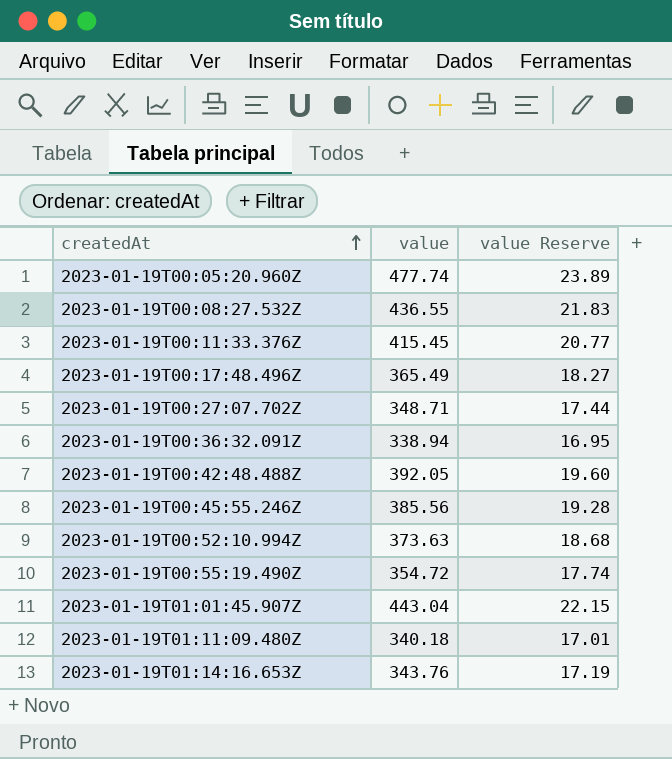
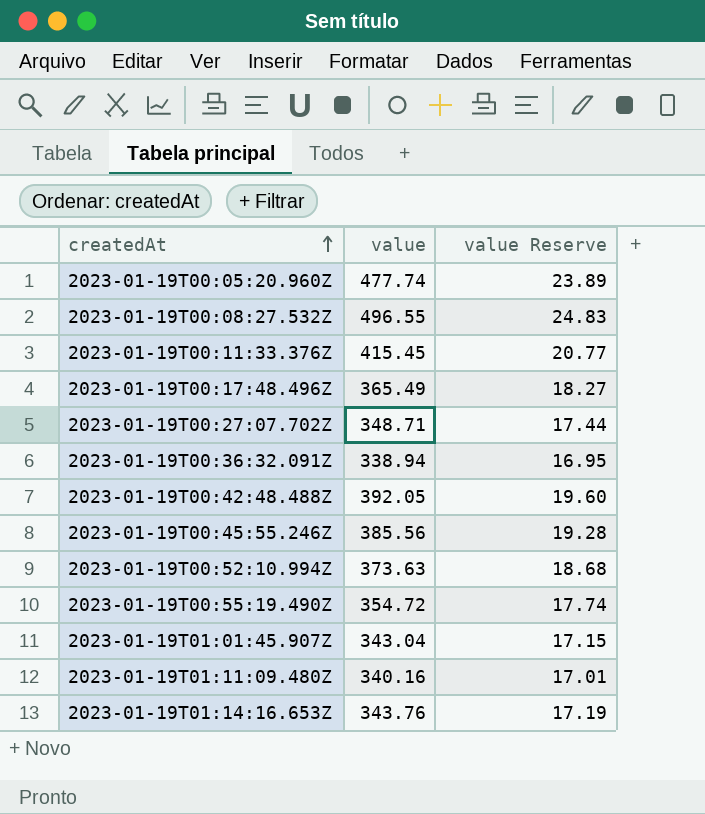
2023-01-19T00:08:27.532Z | value: 436.55 -> 496.55
2023-01-19T00:08:27.532Z | value Reserve: 21.83 -> 24.83
2023-01-19T01:01:45.907Z | value: 443.04 -> 343.04
2023-01-19T01:01:45.907Z | value Reserve: 22.15 -> 17.15
2023-01-19T01:11:09.480Z | value: 340.18 -> 340.16

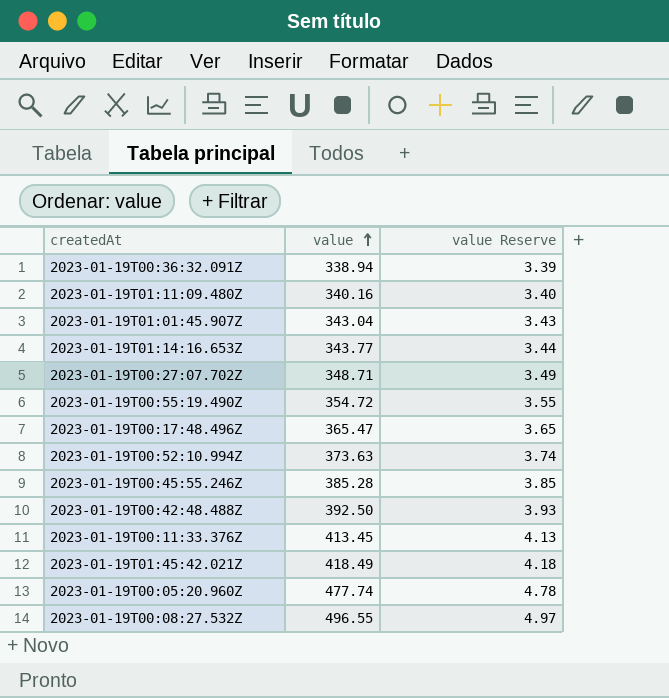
row order: createdAt ascending -> value ascending
column value Reserve | formula: [value] * 0.05 -> [value] * 0.01
2023-01-19T01:14:16.653Z | value: 343.76 -> 343.77
2023-01-19T00:17:48.496Z | value: 365.49 -> 365.47
2023-01-19T00:45:55.246Z | value: 385.56 -> 385.28
2023-01-19T00:42:48.488Z | value: 392.05 -> 392.50
2023-01-19T00:11:33.376Z | value: 415.45 -> 413.45
row 2023-01-19T01:45:42.021Z: none -> 418.49 | 4.18

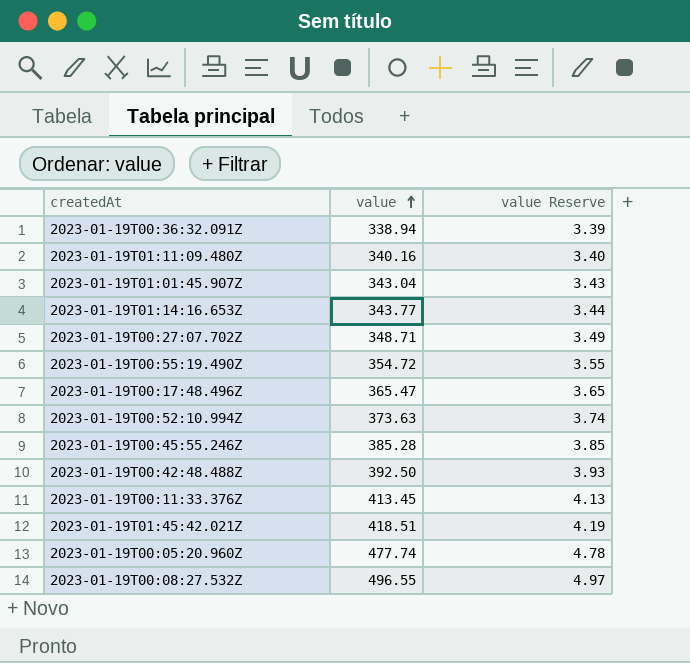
2023-01-19T01:45:42.021Z | value: 418.49 -> 418.51
2023-01-19T01:45:42.021Z | value Reserve: 4.18 -> 4.19

